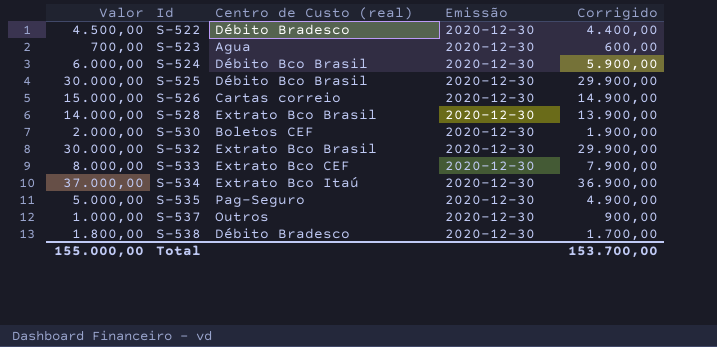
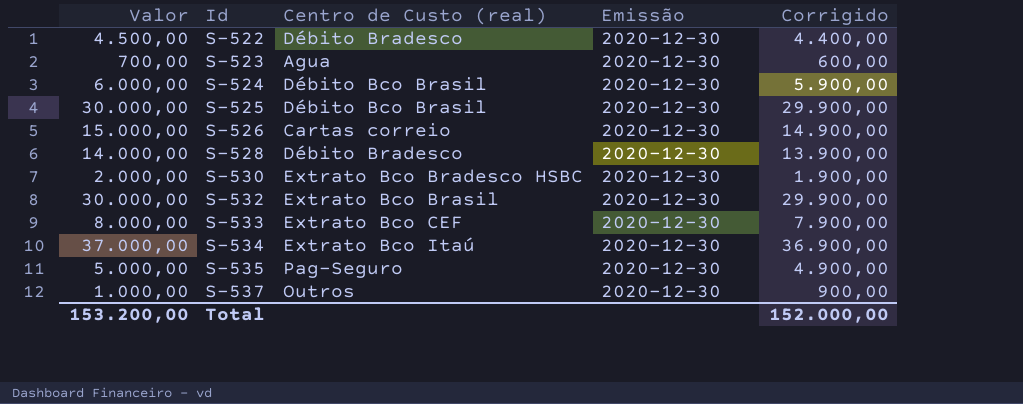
row S-538: 1.800,00 | Débito Bradesco | 2020-12-30 | 1.700,00 -> none
S-528 | Centro de Custo (real): Extrato Bco Brasil -> Débito Bradesco
S-530 | Centro de Custo (real): Boletos CEF -> Extrato Bco Bradesco HSBC
Total | Valor: 155.000,00 -> 153.200,00
Total | Corrigido: 153.700,00 -> 152.000,00

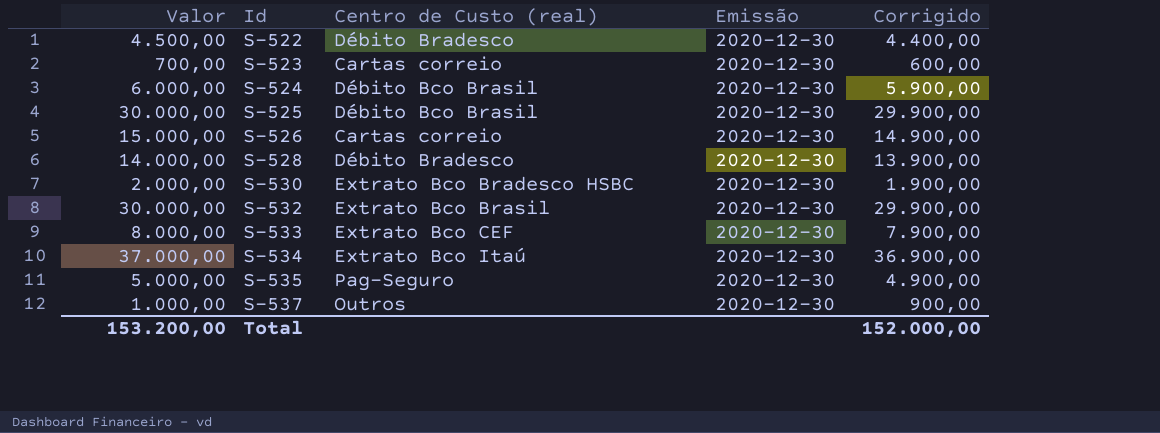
S-523 | Centro de Custo (real): Agua -> Cartas correio

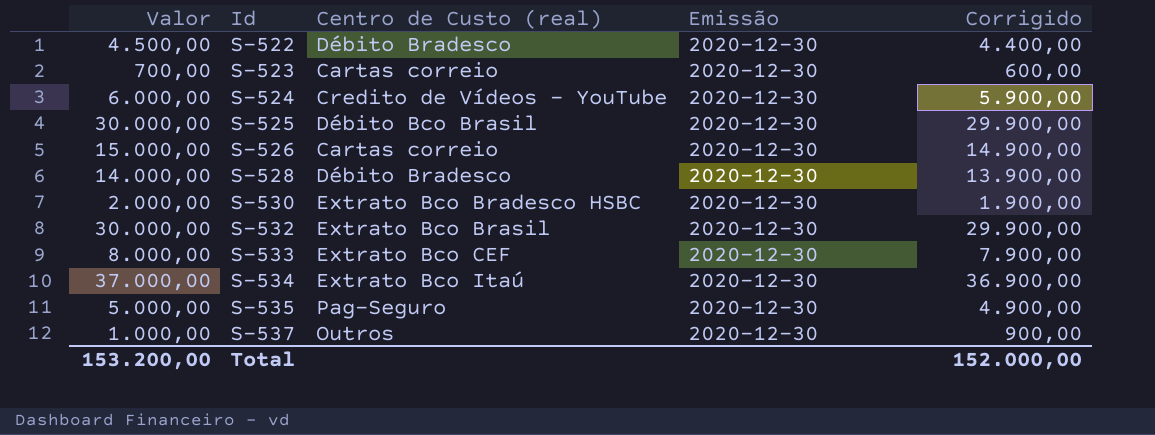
S-524 | Centro de Custo (real): Débito Bco Brasil -> Credito de Vídeos - YouTube

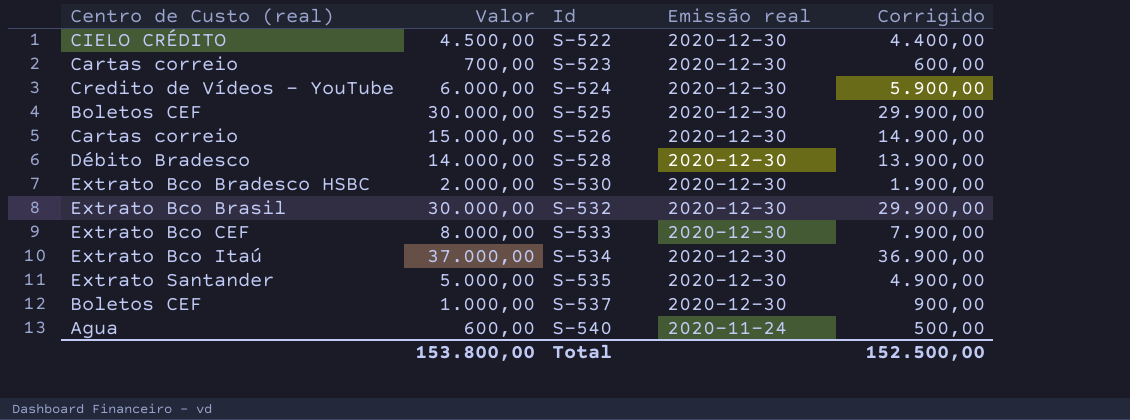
column Centro de Custo (real) | position: 3 -> 1
column name: Emissão -> Emissão real
S-522 | Centro de Custo (real): Débito Bradesco -> CIELO CRÉDITO
S-525 | Centro de Custo (real): Débito Bco Brasil -> Boletos CEF
S-535 | Centro de Custo (real): Pag-Seguro -> Extrato Santander
S-537 | Centro de Custo (real): Outros -> Boletos CEF
row S-540: none -> Agua | 600,00 | 2020-11-24 | 500,00
Total | Valor: 153.200,00 -> 153.800,00
Total | Corrigido: 152.000,00 -> 152.500,00

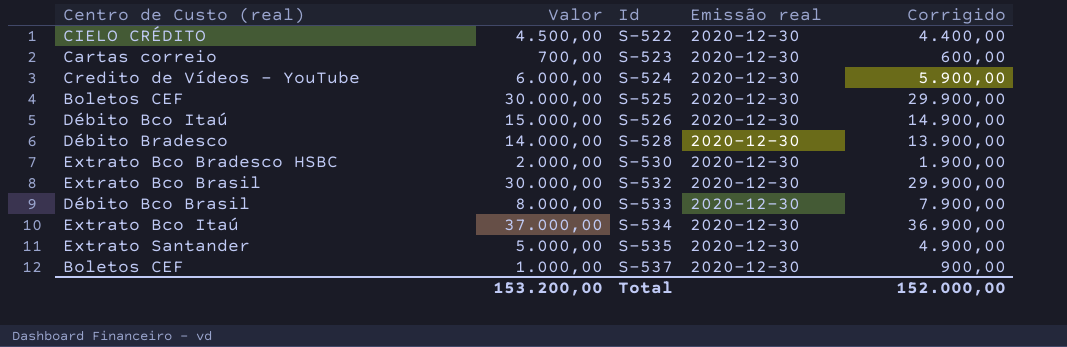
row S-540: Agua | 600,00 | 2020-11-24 | 500,00 -> none
S-526 | Centro de Custo (real): Cartas correio -> Débito Bco Itaú
S-533 | Centro de Custo (real): Extrato Bco CEF -> Débito Bco Brasil
Total | Valor: 153.800,00 -> 153.200,00
Total | Corrigido: 152.500,00 -> 152.000,00

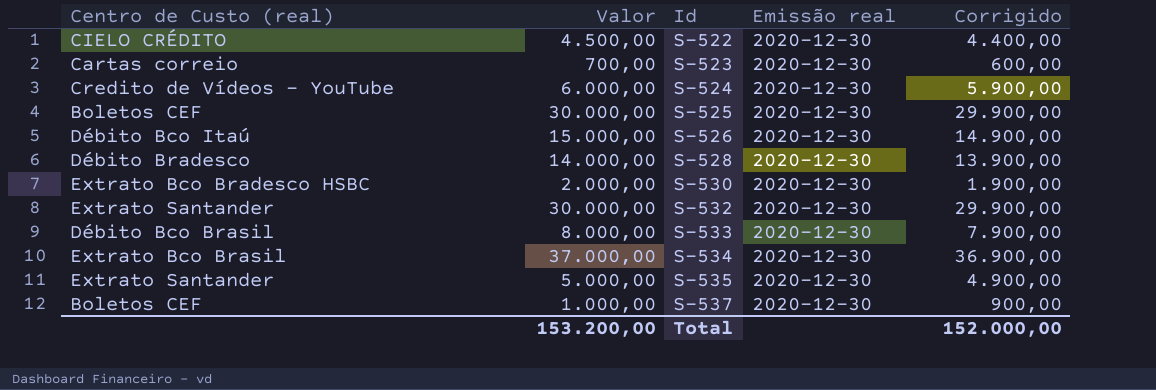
S-532 | Centro de Custo (real): Extrato Bco Brasil -> Extrato Santander
S-534 | Centro de Custo (real): Extrato Bco Itaú -> Extrato Bco Brasil

